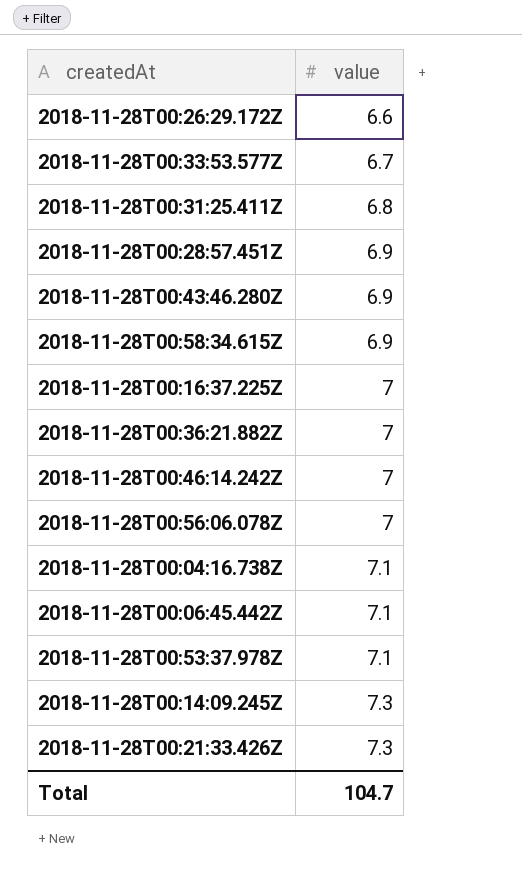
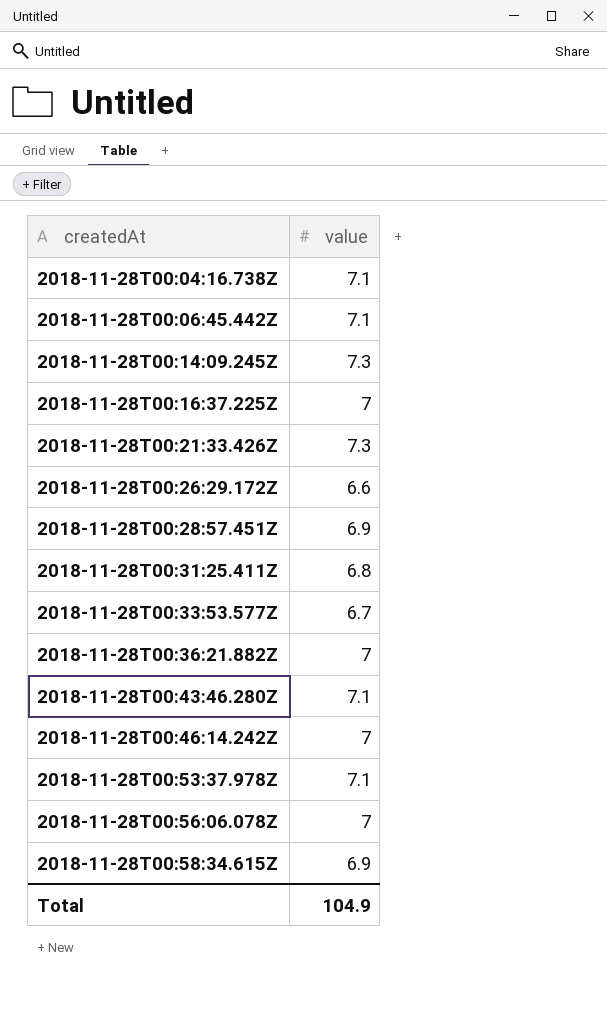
row order: value ascending -> createdAt ascending
2018-11-28T00:43:46.280Z | value: 6.9 -> 7.1
Total | value: 104.7 -> 104.9

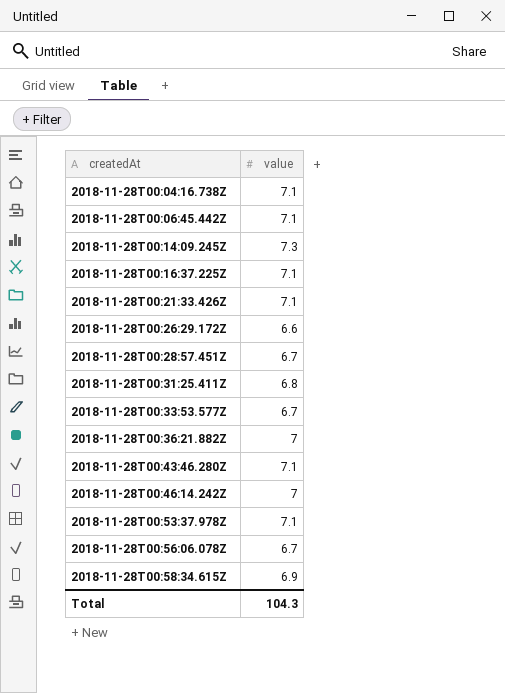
2018-11-28T00:16:37.225Z | value: 7 -> 7.1
2018-11-28T00:21:33.426Z | value: 7.3 -> 7.1
2018-11-28T00:28:57.451Z | value: 6.9 -> 6.7
2018-11-28T00:56:06.078Z | value: 7 -> 6.7
Total | value: 104.9 -> 104.3

